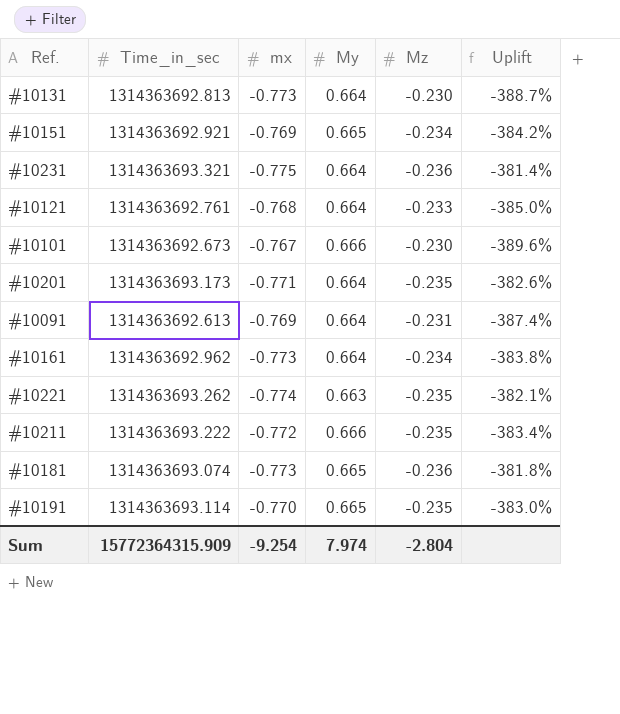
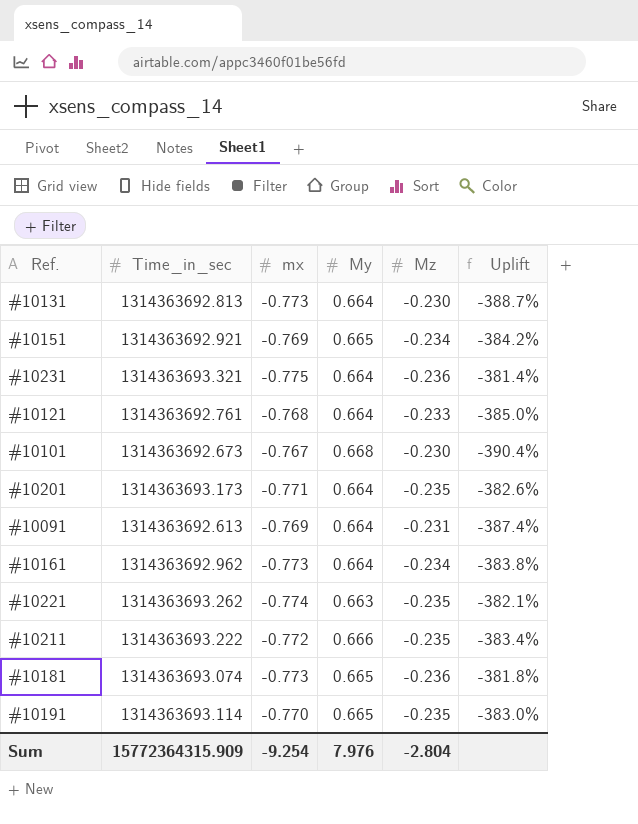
#10101 | My: 0.666 -> 0.668
#10101 | Uplift: -389.6% -> -390.4%
Sum | My: 7.974 -> 7.976

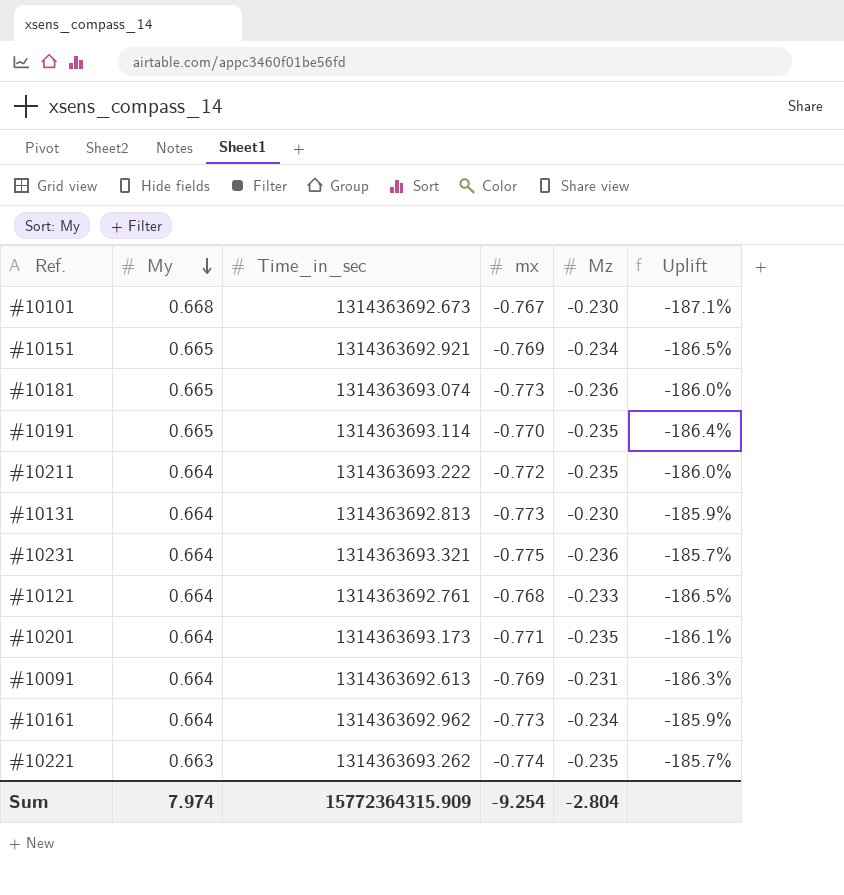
row order: none -> My descending
column My | position: 4 -> 2
column Uplift | formula: ([My] - [Mz]) / [Mz] -> ([My] - [mx]) / [mx]
#10211 | My: 0.666 -> 0.664
Sum | My: 7.976 -> 7.974

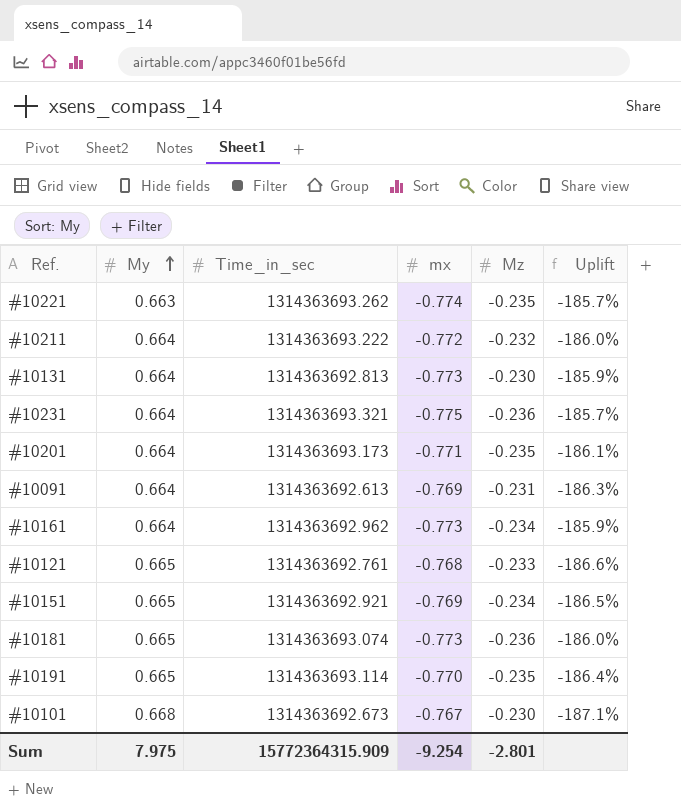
row order: My descending -> My ascending
#10211 | Mz: -0.235 -> -0.232
#10121 | My: 0.664 -> 0.665
#10121 | Uplift: -186.5% -> -186.6%
Sum | My: 7.974 -> 7.975
Sum | Mz: -2.804 -> -2.801

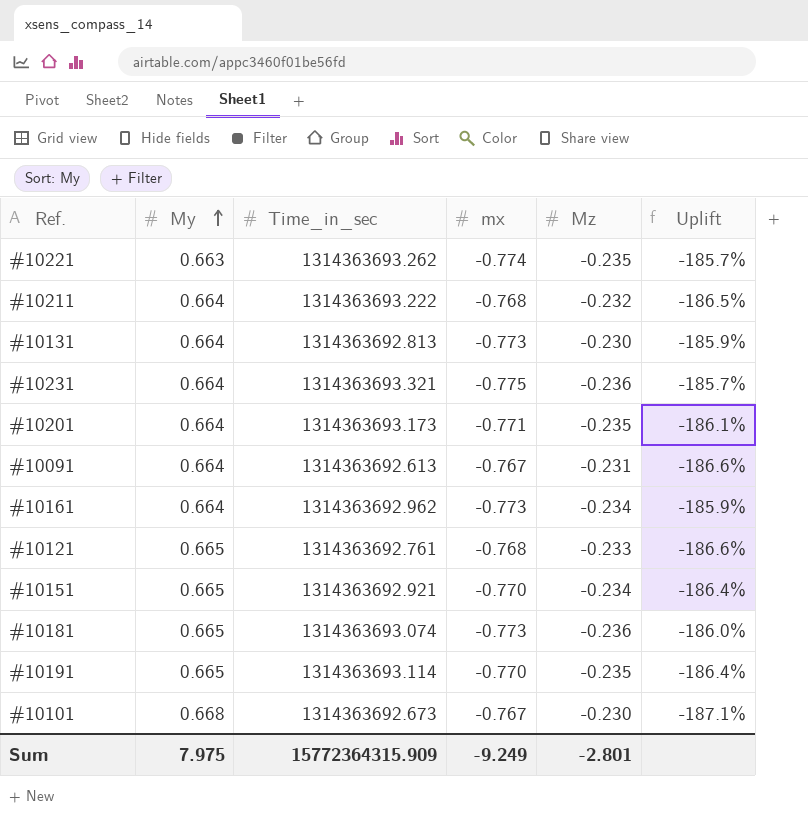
#10211 | mx: -0.772 -> -0.768
#10211 | Uplift: -186.0% -> -186.5%
#10091 | mx: -0.769 -> -0.767
#10091 | Uplift: -186.3% -> -186.6%
#10151 | mx: -0.769 -> -0.770
#10151 | Uplift: -186.5% -> -186.4%
Sum | mx: -9.254 -> -9.249

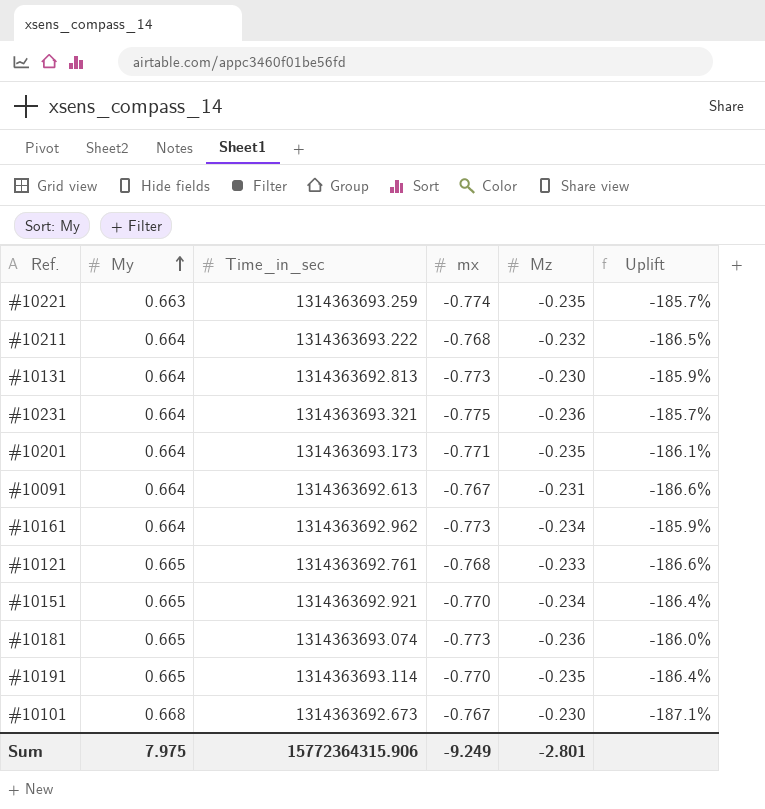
#10221 | Time_in_sec: 1314363693.262 -> 1314363693.259
Sum | Time_in_sec: 15772364315.909 -> 15772364315.906

